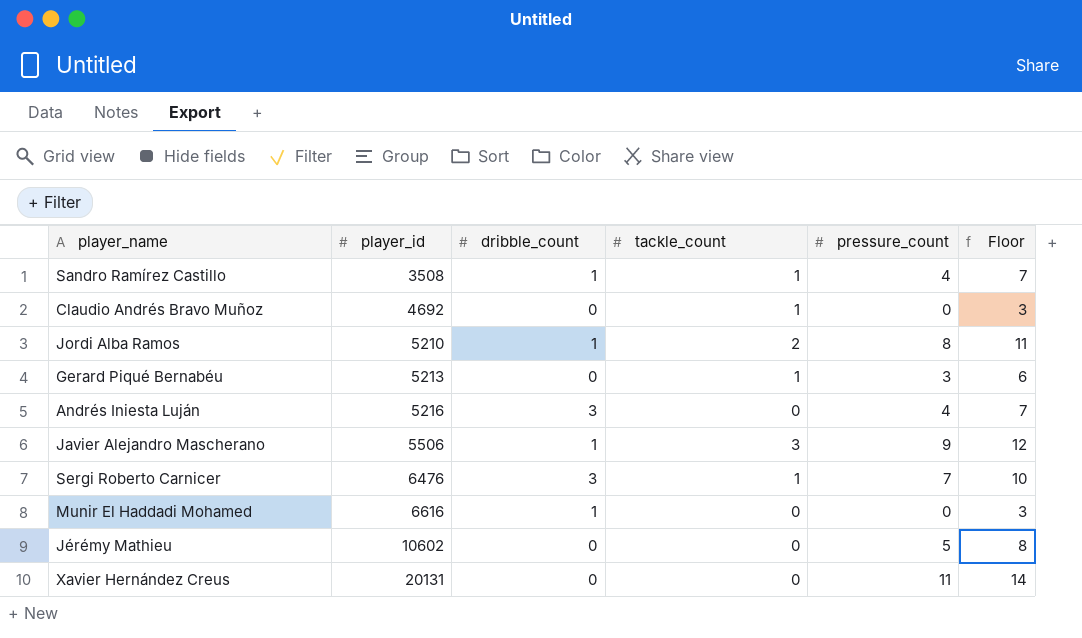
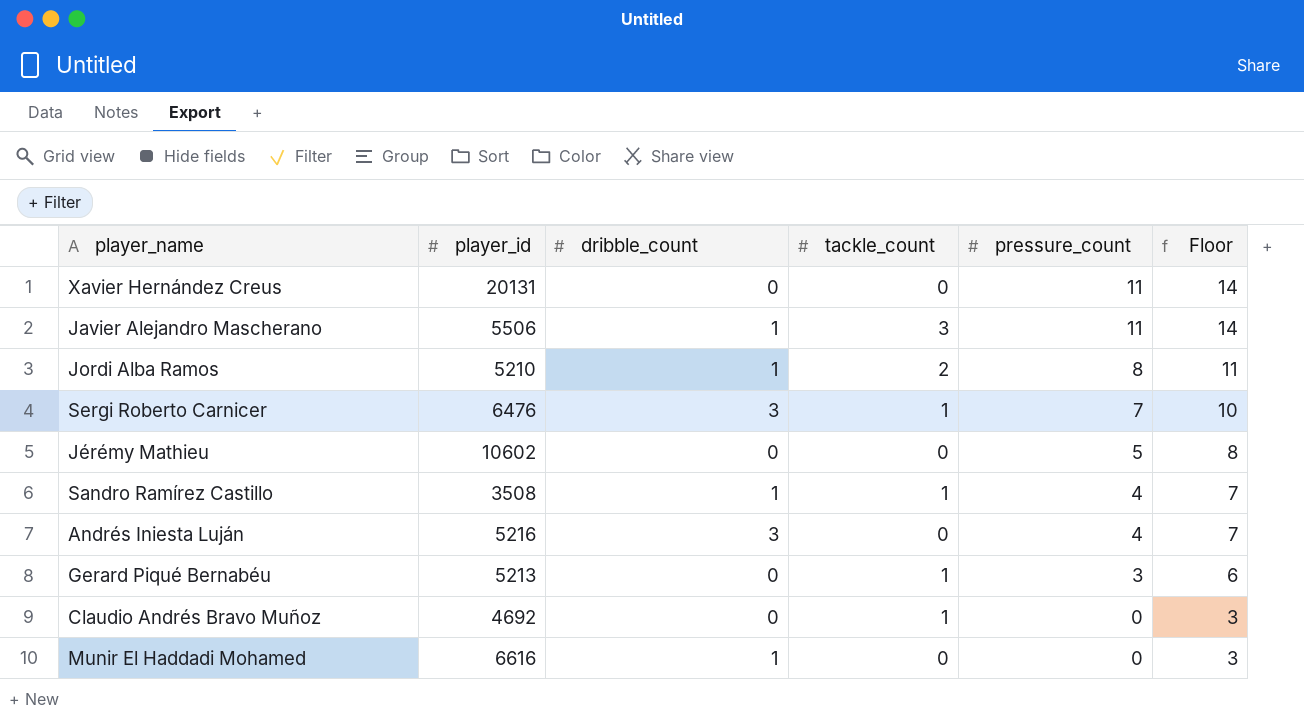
row order: player_id ascending -> pressure_count descending
Javier Alejandro Mascherano | pressure_count: 9 -> 11
Javier Alejandro Mascherano | Floor: 12 -> 14

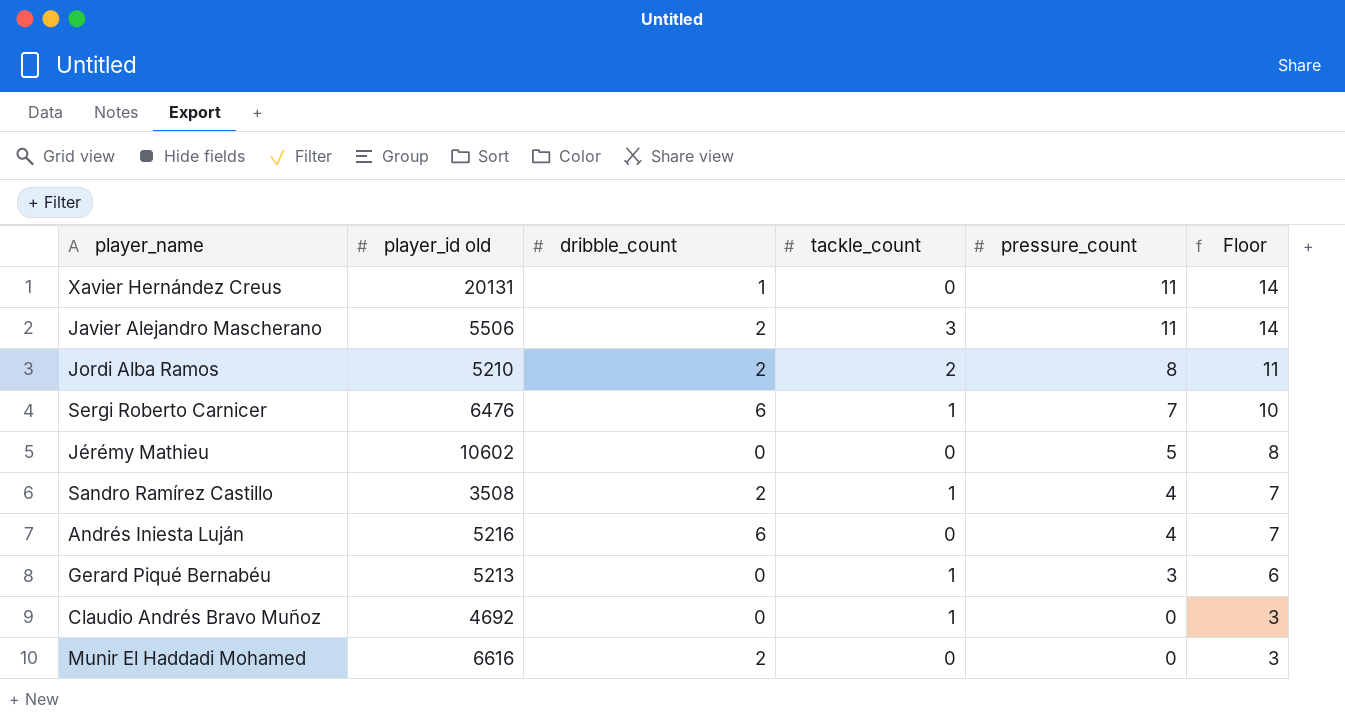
column name: player_id -> player_id old
Xavier Hernández Creus | dribble_count: 0 -> 1
Javier Alejandro Mascherano | dribble_count: 1 -> 2
Jordi Alba Ramos | dribble_count: 1 -> 2
Sergi Roberto Carnicer | dribble_count: 3 -> 6
Sandro Ramírez Castillo | dribble_count: 1 -> 2
Andrés Iniesta Luján | dribble_count: 3 -> 6
Munir El Haddadi Mohamed | dribble_count: 1 -> 2

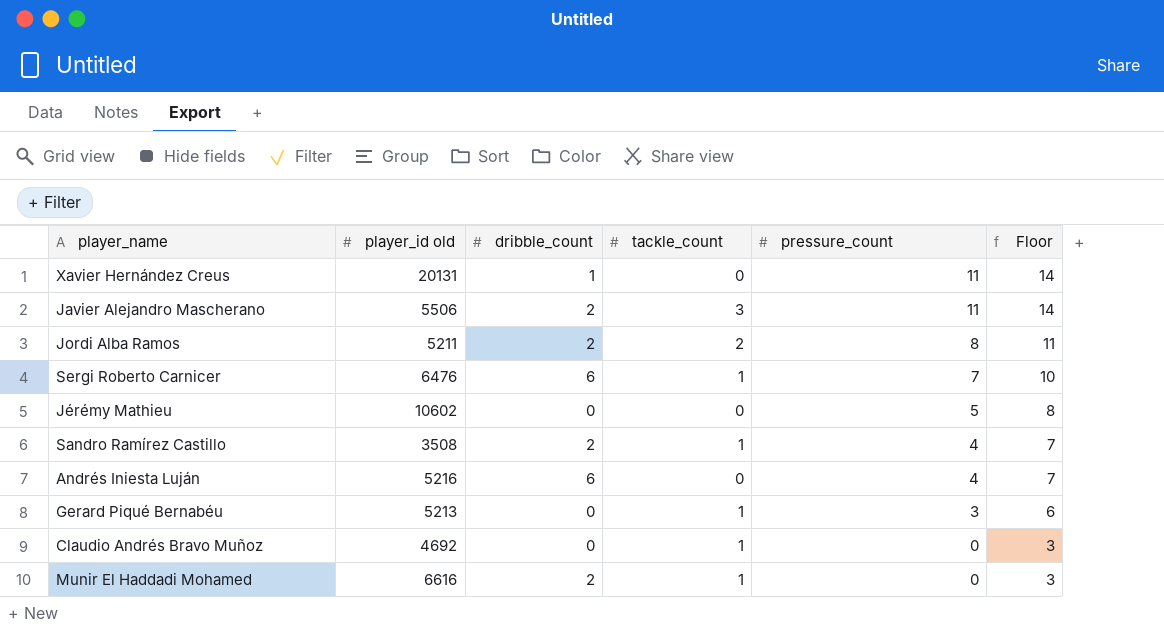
Jordi Alba Ramos | player_id old: 5210 -> 5211
Munir El Haddadi Mohamed | tackle_count: 0 -> 1

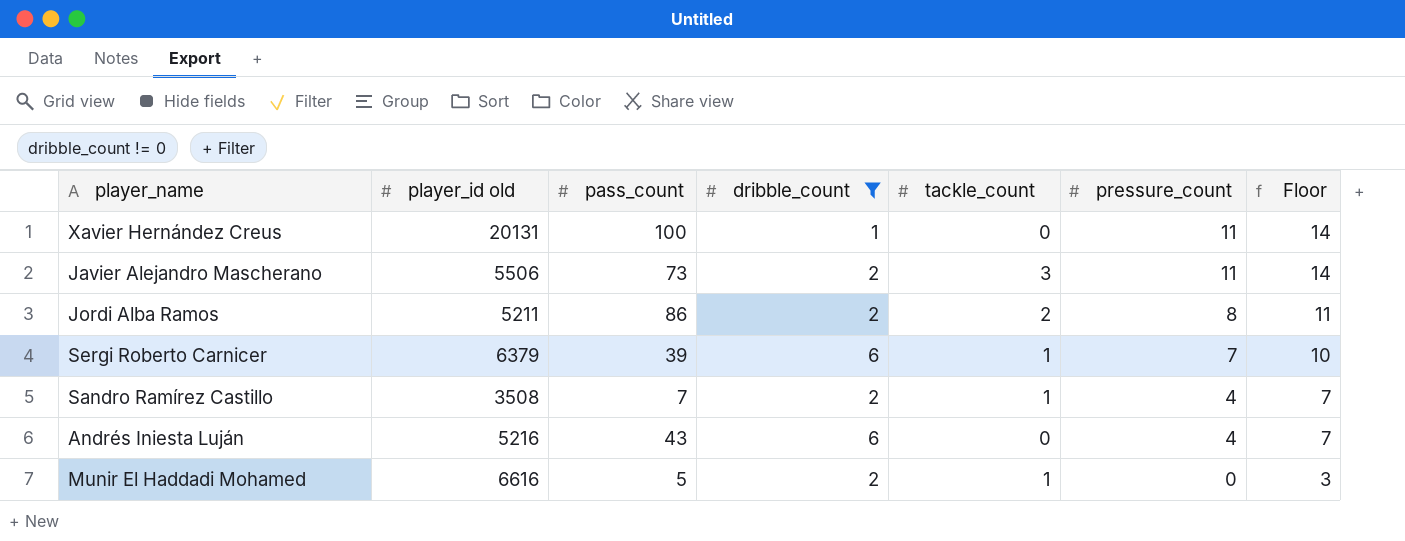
filter: none -> dribble_count != 0
column pass_count | position: none -> 3
Sergi Roberto Carnicer | player_id old: 6476 -> 6379

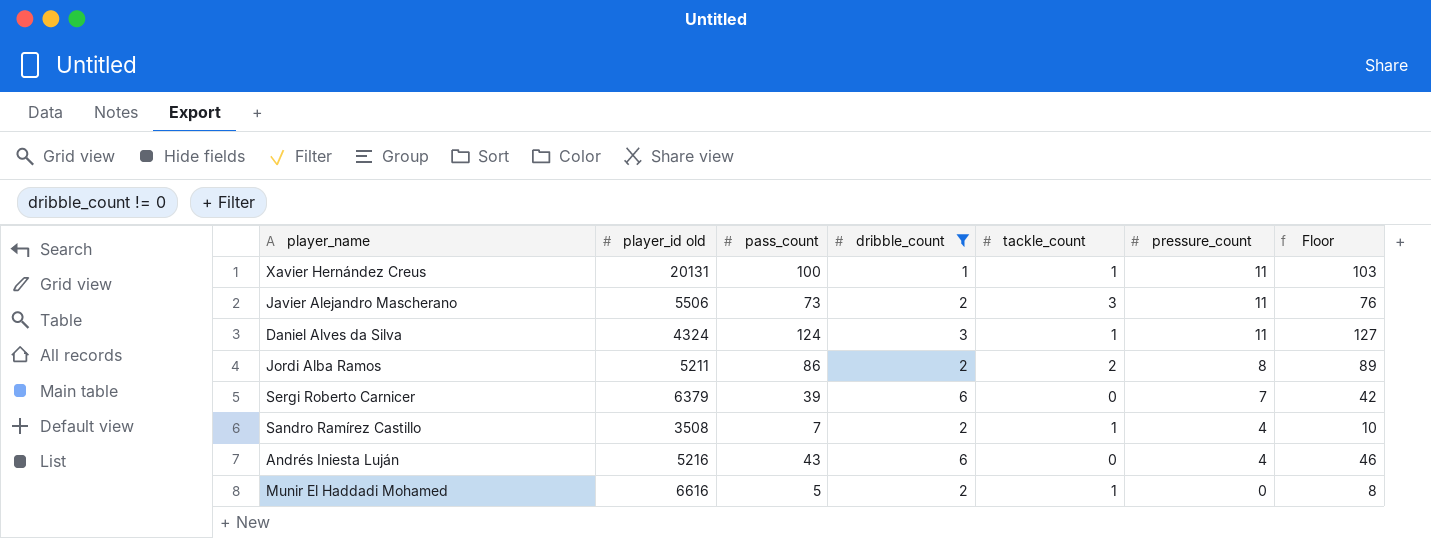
column Floor | formula: [pressure_count] + 3 -> [pass_count] + 3
Xavier Hernández Creus | tackle_count: 0 -> 1
row Daniel Alves da Silva: none -> 4324 | 124 | 3 | 1 | 11 | 127
Sergi Roberto Carnicer | tackle_count: 1 -> 0

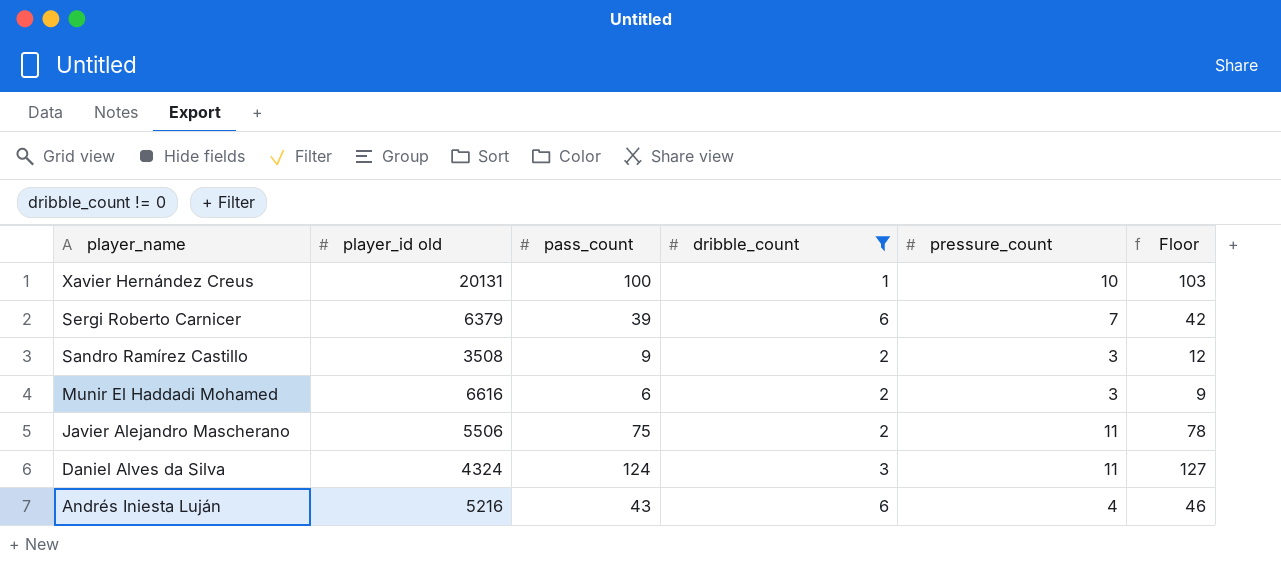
row order: pressure_count descending -> player_name descending
column tackle_count | position: 5 -> none
row Jordi Alba Ramos: 5211 | 86 | 2 | 2 | 8 | 89 -> none
Xavier Hernández Creus | pressure_count: 11 -> 10
Sandro Ramírez Castillo | pass_count: 7 -> 9
Sandro Ramírez Castillo | pressure_count: 4 -> 3
Sandro Ramírez Castillo | Floor: 10 -> 12
Munir El Haddadi Mohamed | pass_count: 5 -> 6
Munir El Haddadi Mohamed | pressure_count: 0 -> 3
Munir El Haddadi Mohamed | Floor: 8 -> 9
Javier Alejandro Mascherano | pass_count: 73 -> 75
Javier Alejandro Mascherano | Floor: 76 -> 78

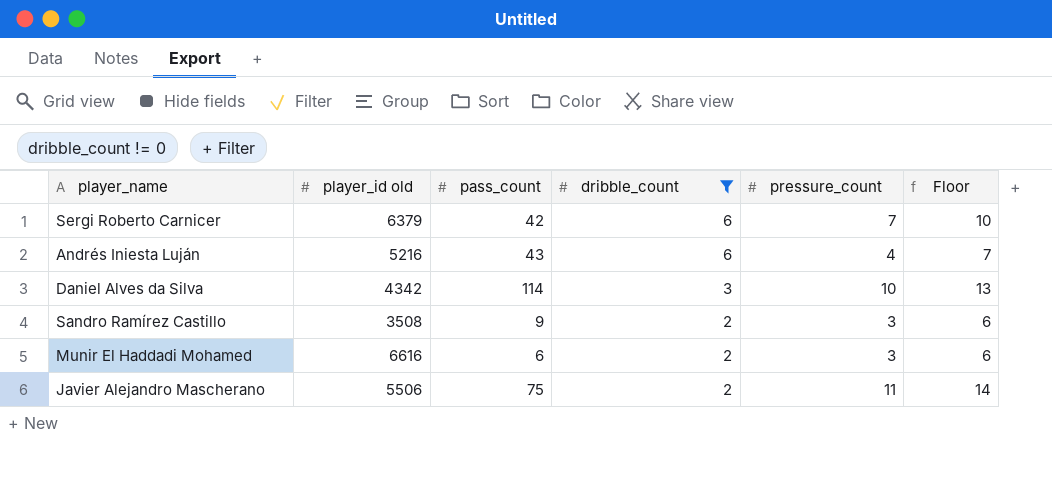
row order: player_name descending -> dribble_count descending
column Floor | formula: [pass_count] + 3 -> [pressure_count] + 3
row Xavier Hernández Creus: 20131 | 100 | 1 | 10 | 103 -> none
Sergi Roberto Carnicer | pass_count: 39 -> 42
Daniel Alves da Silva | player_id old: 4324 -> 4342
Daniel Alves da Silva | pass_count: 124 -> 114
Daniel Alves da Silva | pressure_count: 11 -> 10

